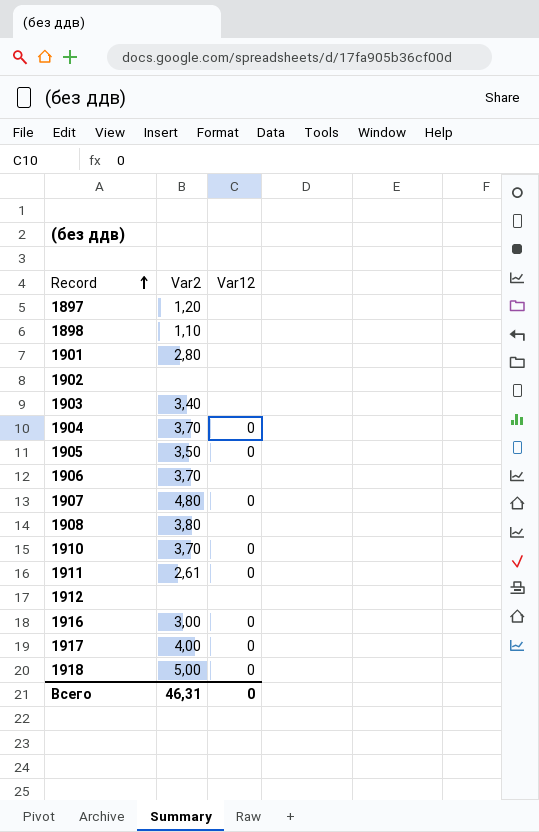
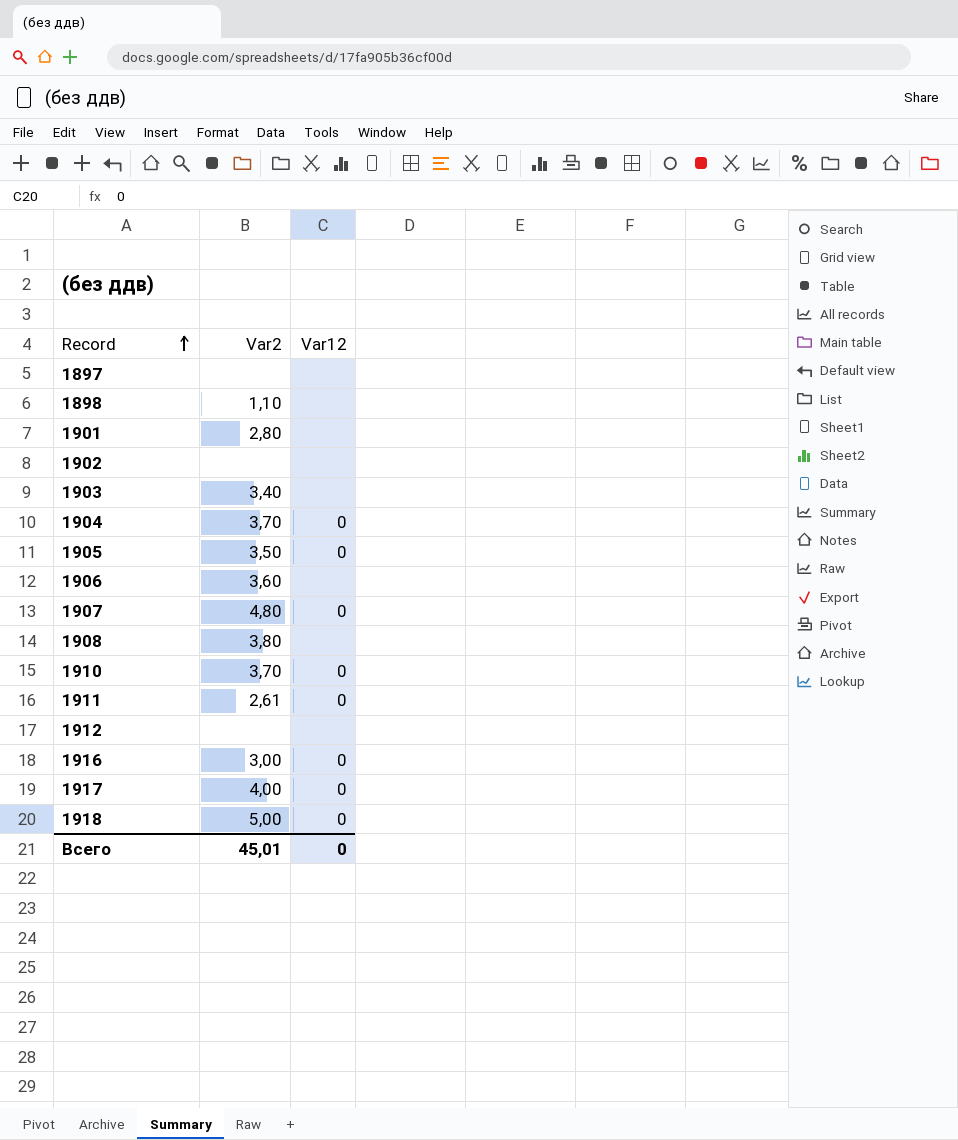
1897 | Var2: 1,20 -> none
1906 | Var2: 3,70 -> 3,60
Всего | Var2: 46,31 -> 45,01

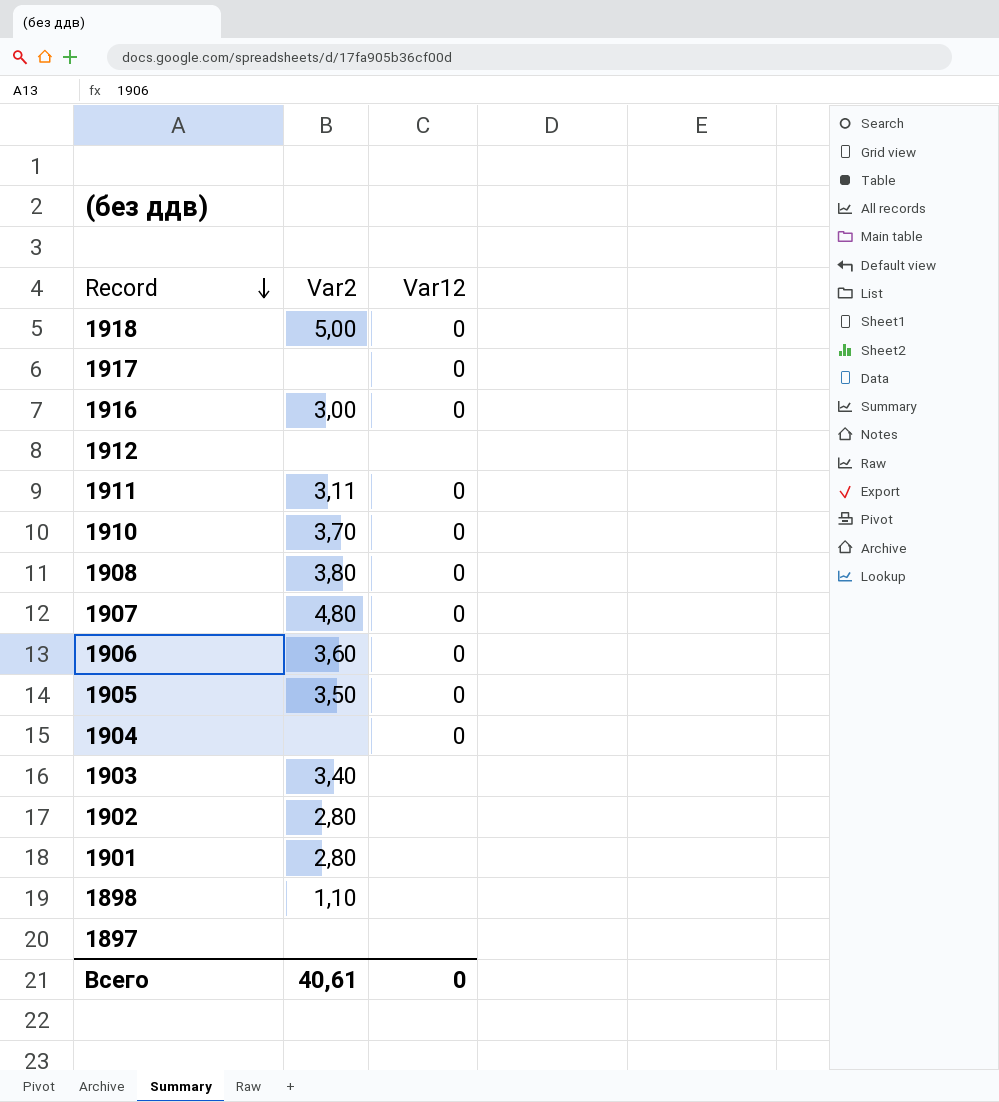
row order: Record ascending -> Record descending
1917 | Var2: 4,00 -> none
1911 | Var2: 2,61 -> 3,11
1908 | Var12: none -> 0
1906 | Var12: none -> 0
1904 | Var2: 3,70 -> none
1902 | Var2: none -> 2,80
Всего | Var2: 45,01 -> 40,61

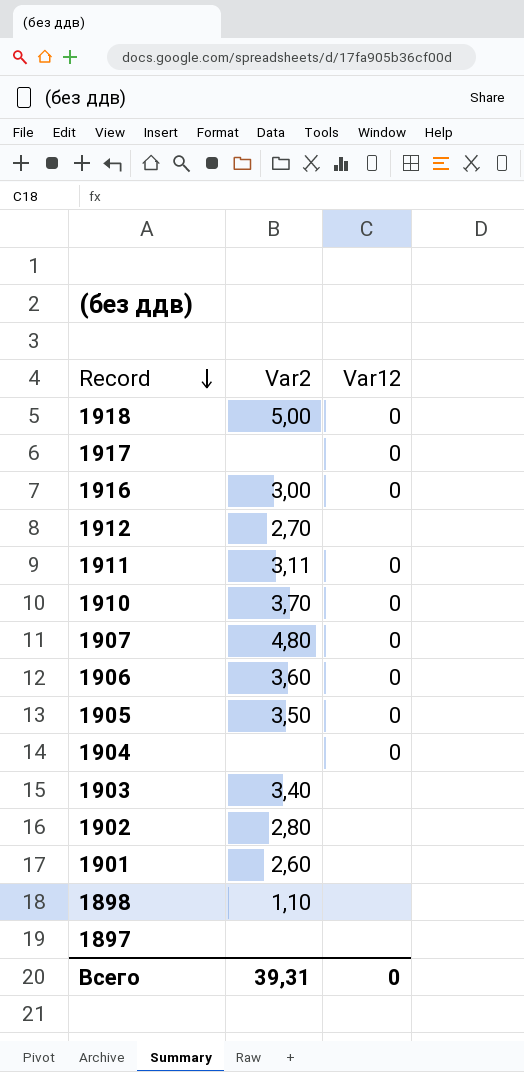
row 1908: 3,80 | 0 -> none
1912 | Var2: none -> 2,70
1901 | Var2: 2,80 -> 2,60
Всего | Var2: 40,61 -> 39,31

